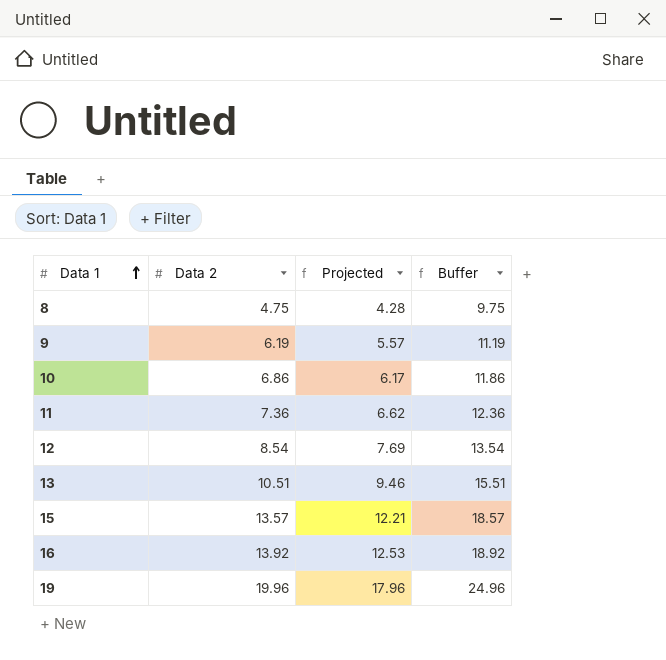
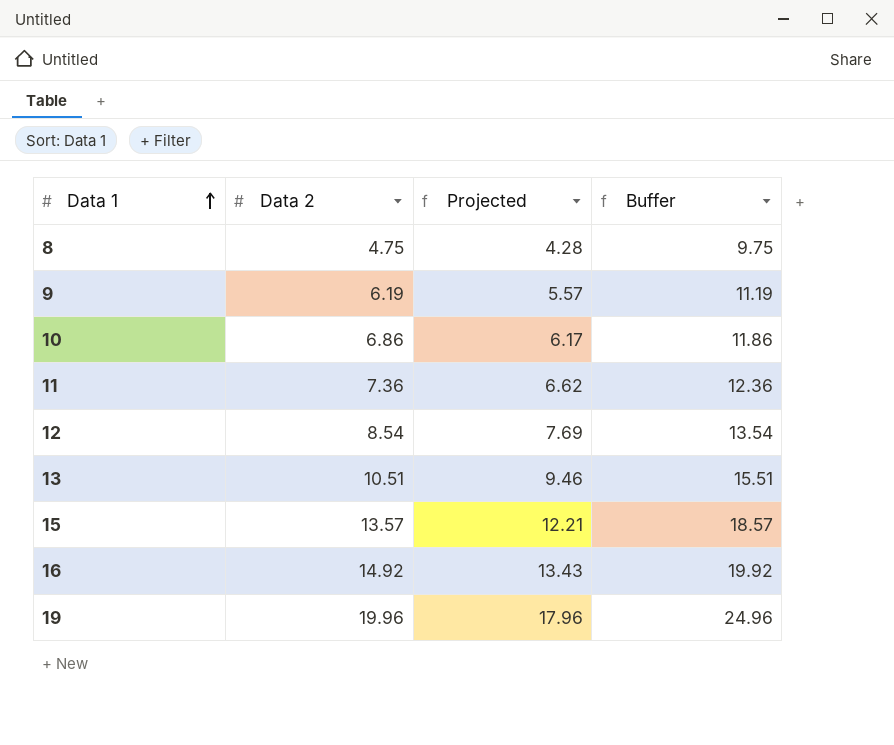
16 | Data 2: 13.92 -> 14.92
16 | Projected: 12.53 -> 13.43
16 | Buffer: 18.92 -> 19.92

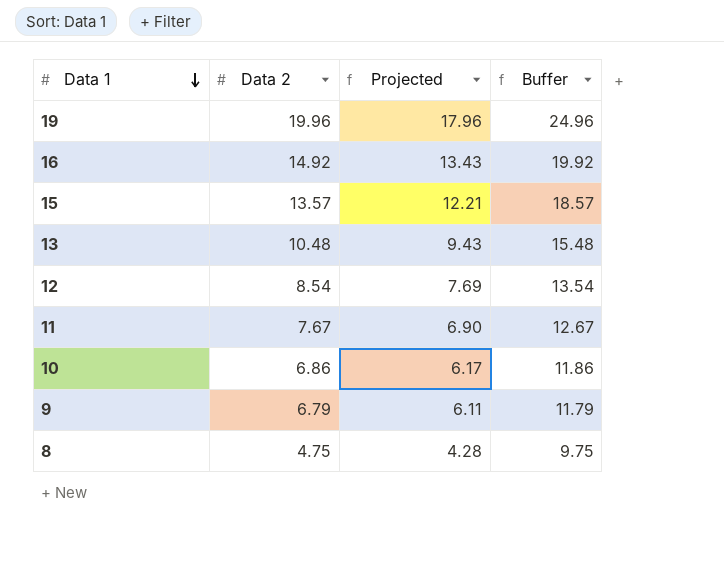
row order: Data 1 ascending -> Data 1 descending
13 | Data 2: 10.51 -> 10.48
13 | Projected: 9.46 -> 9.43
13 | Buffer: 15.51 -> 15.48
11 | Data 2: 7.36 -> 7.67
11 | Projected: 6.62 -> 6.90
11 | Buffer: 12.36 -> 12.67
9 | Data 2: 6.19 -> 6.79
9 | Projected: 5.57 -> 6.11
9 | Buffer: 11.19 -> 11.79

